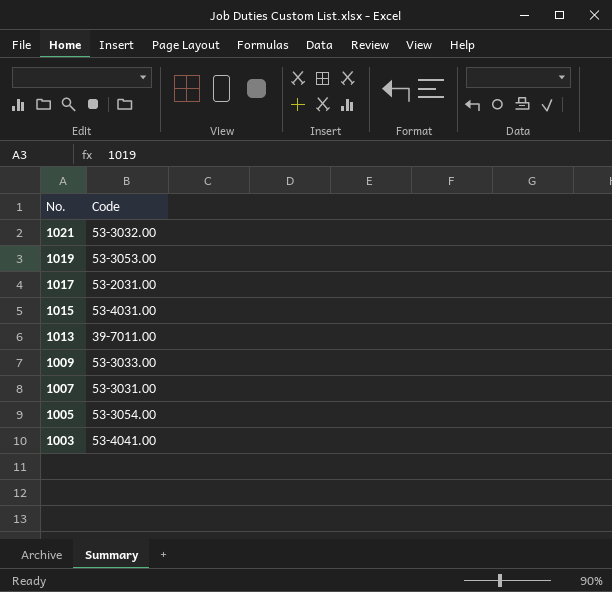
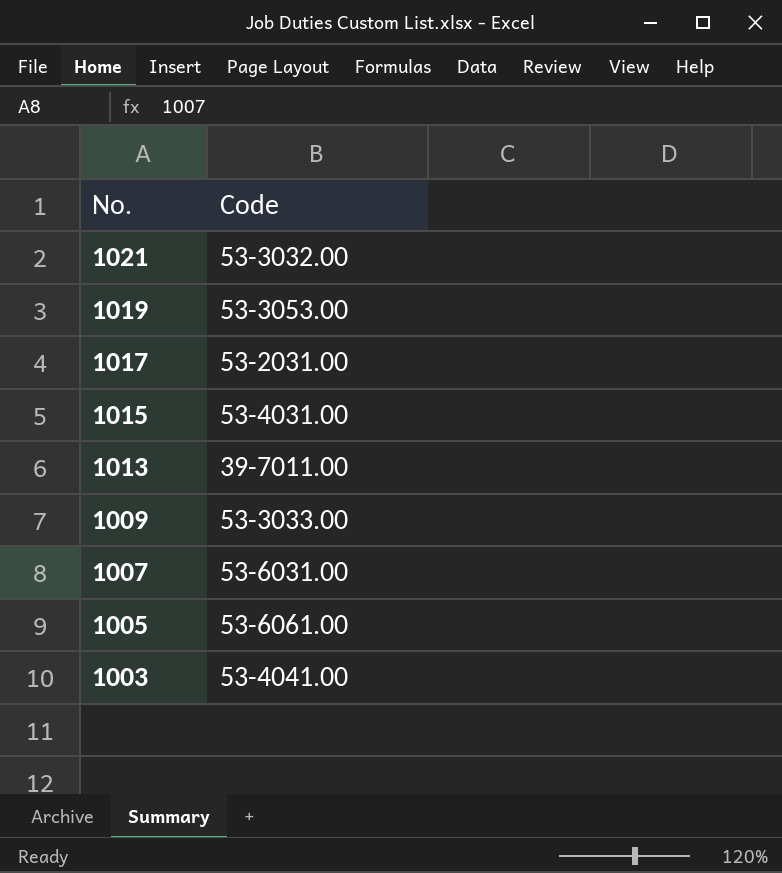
1007 | Code: 53-3031.00 -> 53-6031.00
1005 | Code: 53-3054.00 -> 53-6061.00

